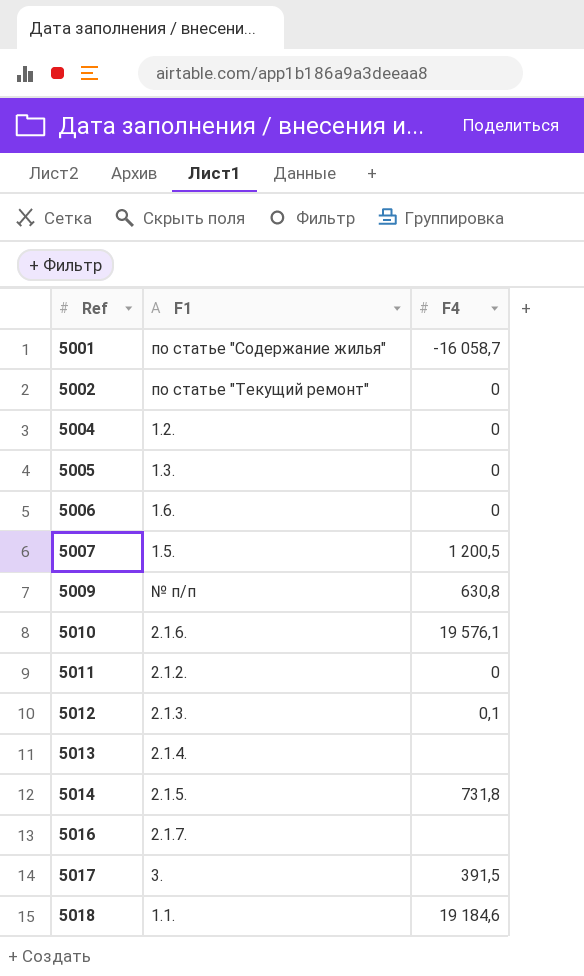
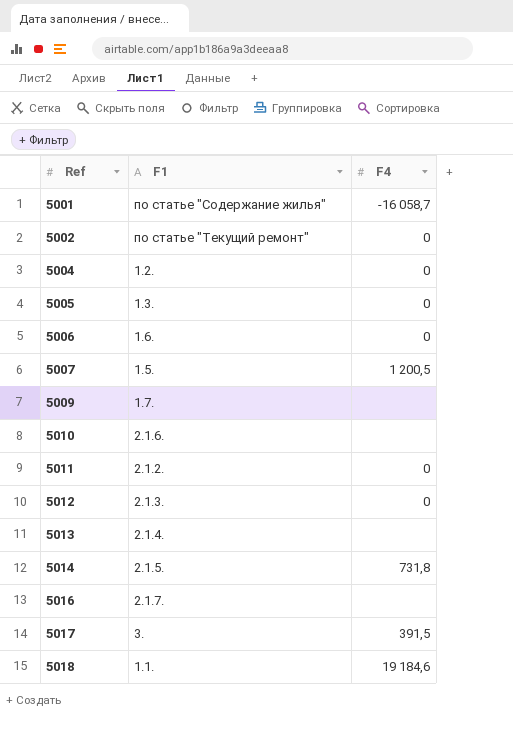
5009 | F1: № п/п -> 1.7.
5009 | F4: 630,8 -> none
5010 | F4: 19 576,1 -> none
5012 | F4: 0,1 -> 0

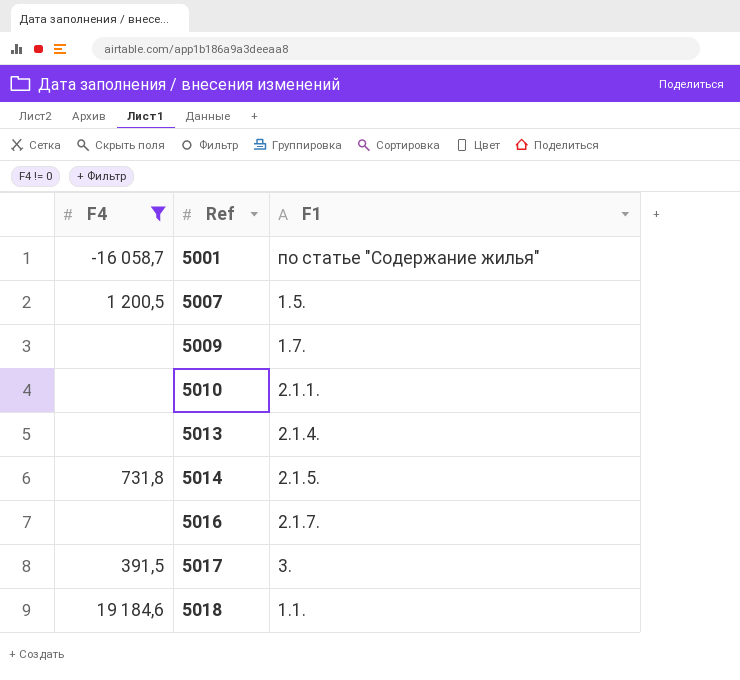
filter: none -> F4 != 0
column F4 | position: 3 -> 1
5010 | F1: 2.1.6. -> 2.1.1.

